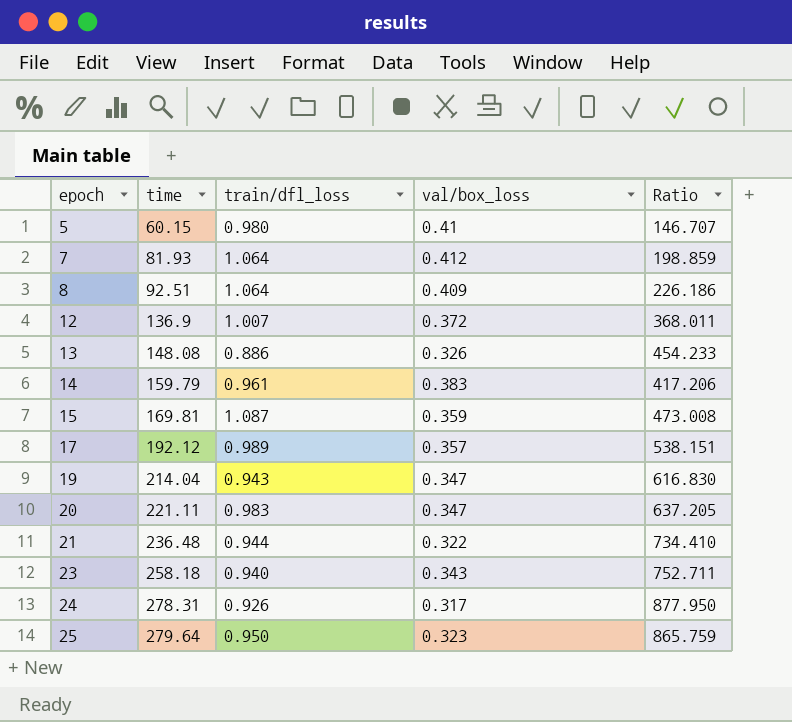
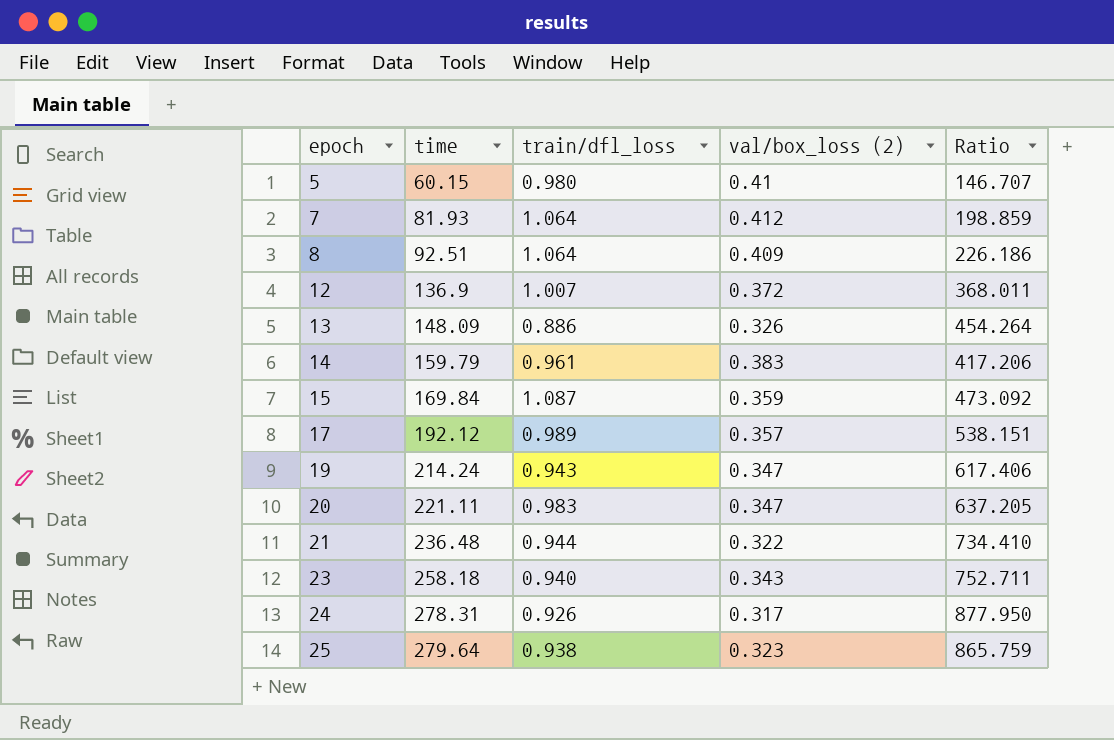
column name: val/box_loss -> val/box_loss (2)
13 | time: 148.08 -> 148.09
13 | Ratio: 454.233 -> 454.264
15 | time: 169.81 -> 169.84
15 | Ratio: 473.008 -> 473.092
19 | time: 214.04 -> 214.24
19 | Ratio: 616.830 -> 617.406
25 | train/dfl_loss: 0.950 -> 0.938

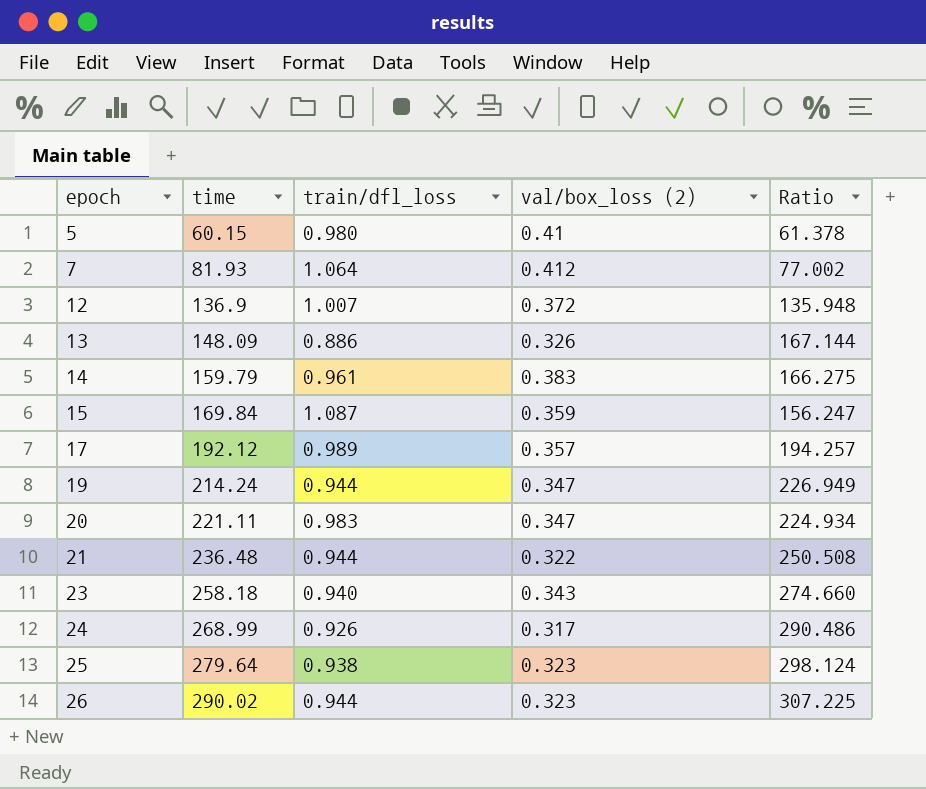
column Ratio | formula: [time] / [val/box_loss (2)] -> [time] / [train/dfl_loss]
row 8: 92.51 | 1.064 | 0.409 | 226.186 -> none
19 | train/dfl_loss: 0.943 -> 0.944
24 | time: 278.31 -> 268.99
row 26: none -> 290.02 | 0.944 | 0.323 | 307.225

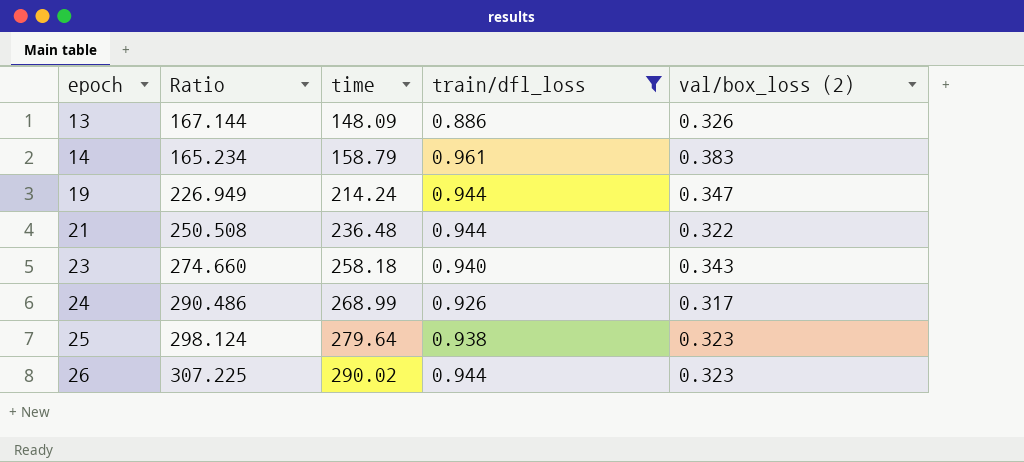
filter: none -> train/dfl_loss <= 0.961
column Ratio | position: 5 -> 2
14 | Ratio: 166.275 -> 165.234
14 | time: 159.79 -> 158.79

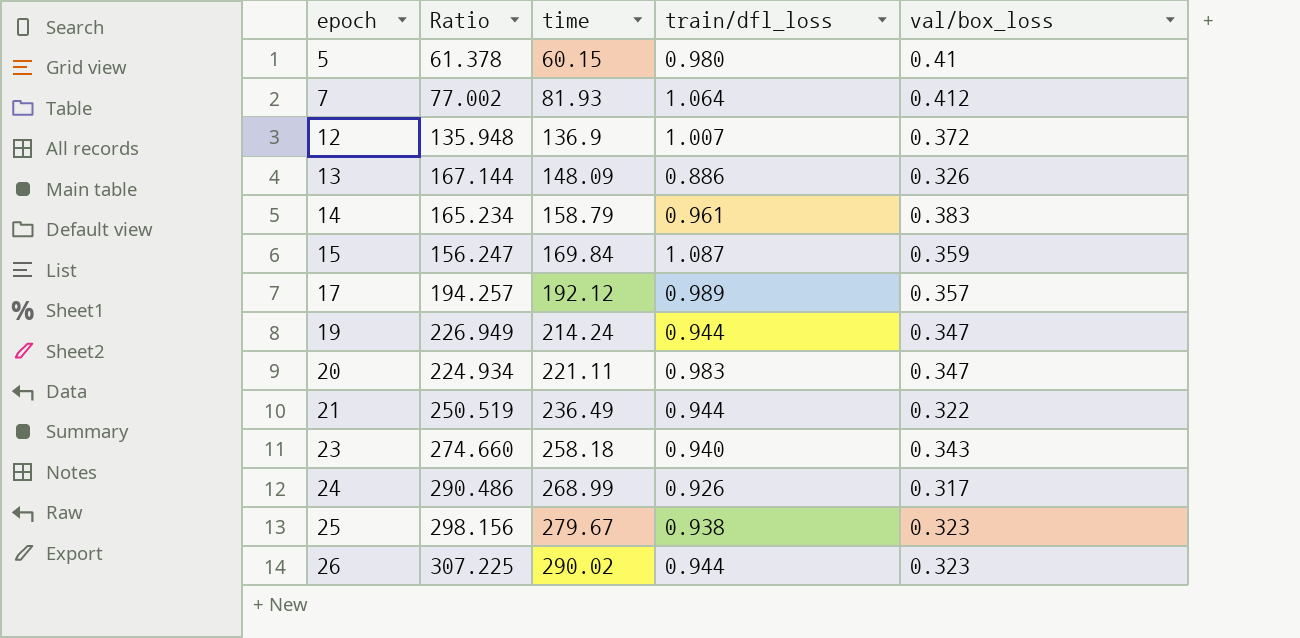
filter: train/dfl_loss <= 0.961 -> none
column name: val/box_loss (2) -> val/box_loss
21 | Ratio: 250.508 -> 250.519
21 | time: 236.48 -> 236.49
25 | Ratio: 298.124 -> 298.156
25 | time: 279.64 -> 279.67

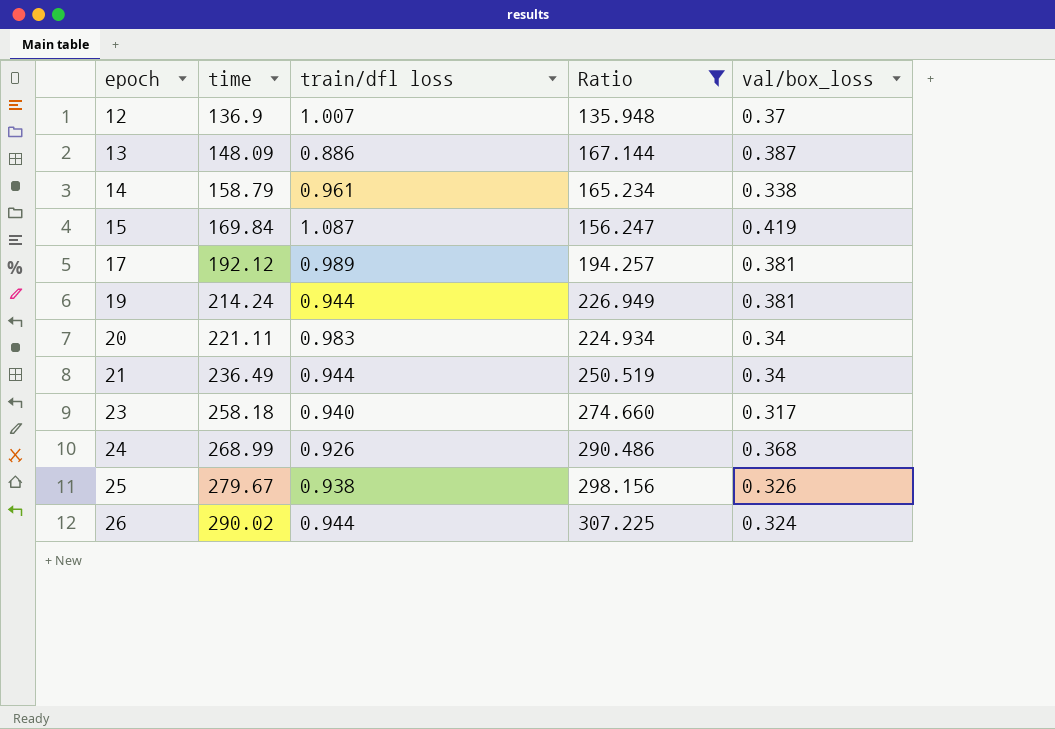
filter: none -> Ratio >= 135.948
column name: train/dfl_loss -> train/dfl loss
column Ratio | position: 2 -> 4
12 | val/box_loss: 0.372 -> 0.37
13 | val/box_loss: 0.326 -> 0.387
14 | val/box_loss: 0.383 -> 0.338
15 | val/box_loss: 0.359 -> 0.419
17 | val/box_loss: 0.357 -> 0.381
19 | val/box_loss: 0.347 -> 0.381
20 | val/box_loss: 0.347 -> 0.34
21 | val/box_loss: 0.322 -> 0.34
23 | val/box_loss: 0.343 -> 0.317
24 | val/box_loss: 0.317 -> 0.368
25 | val/box_loss: 0.323 -> 0.326
26 | val/box_loss: 0.323 -> 0.324

